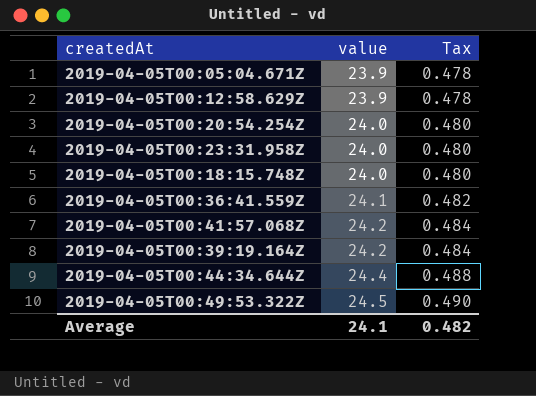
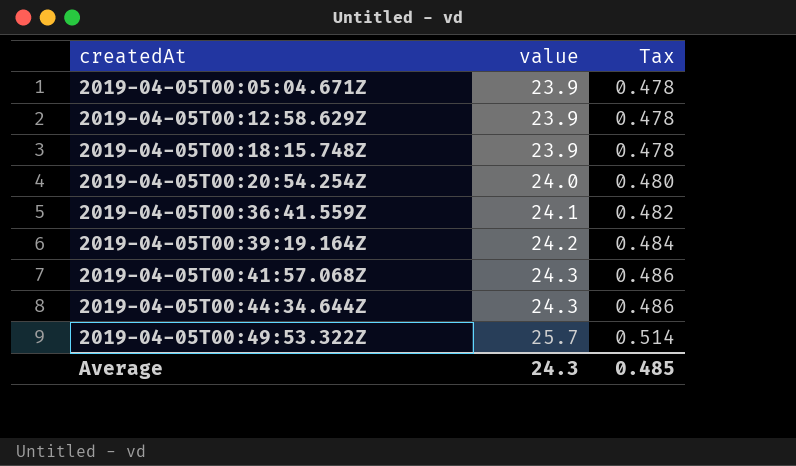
row order: value ascending -> createdAt ascending
row 2019-04-05T00:23:31.958Z: 24.0 | 0.480 -> none
2019-04-05T00:18:15.748Z | value: 24.0 -> 23.9
2019-04-05T00:18:15.748Z | Tax: 0.480 -> 0.478
2019-04-05T00:41:57.068Z | value: 24.2 -> 24.3
2019-04-05T00:41:57.068Z | Tax: 0.484 -> 0.486
2019-04-05T00:44:34.644Z | value: 24.4 -> 24.3
2019-04-05T00:44:34.644Z | Tax: 0.488 -> 0.486
2019-04-05T00:49:53.322Z | value: 24.5 -> 25.7
2019-04-05T00:49:53.322Z | Tax: 0.490 -> 0.514
Average | value: 24.1 -> 24.3
Average | Tax: 0.482 -> 0.485

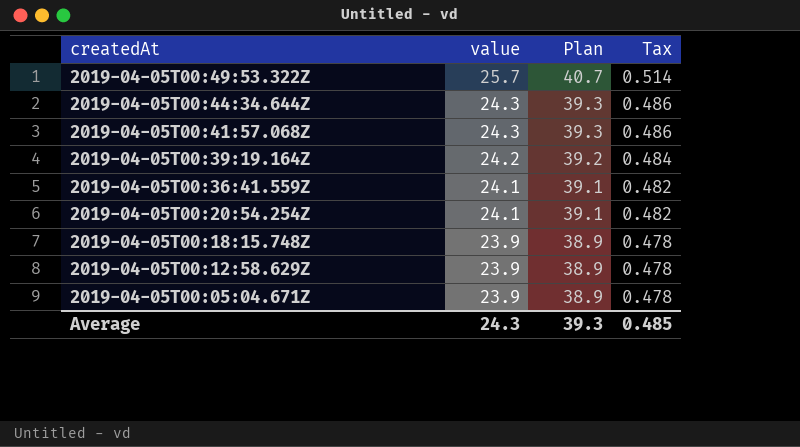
row order: createdAt ascending -> createdAt descending
column Plan | formula: none -> [value] + 15
2019-04-05T00:20:54.254Z | value: 24.0 -> 24.1
2019-04-05T00:20:54.254Z | Tax: 0.480 -> 0.482

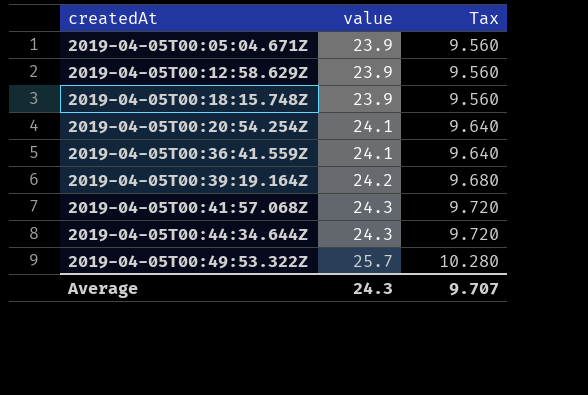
row order: createdAt descending -> createdAt ascending
column Plan | formula: [value] + 15 -> none
column Tax | formula: [value] * 0.02 -> [value] * 0.4
Average | Tax: 0.485 -> 9.707

